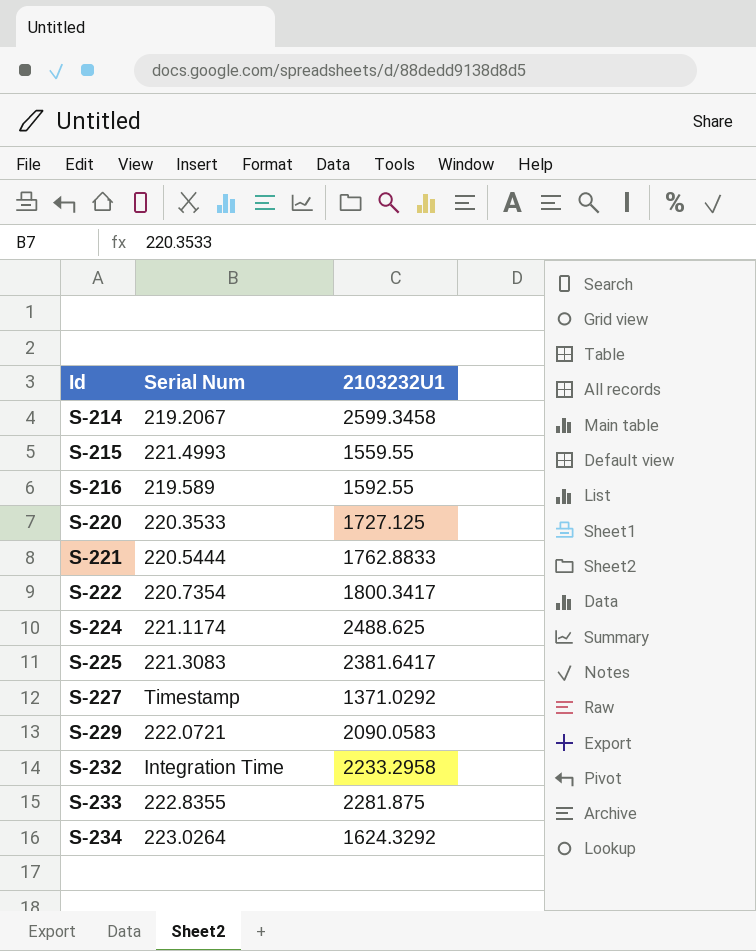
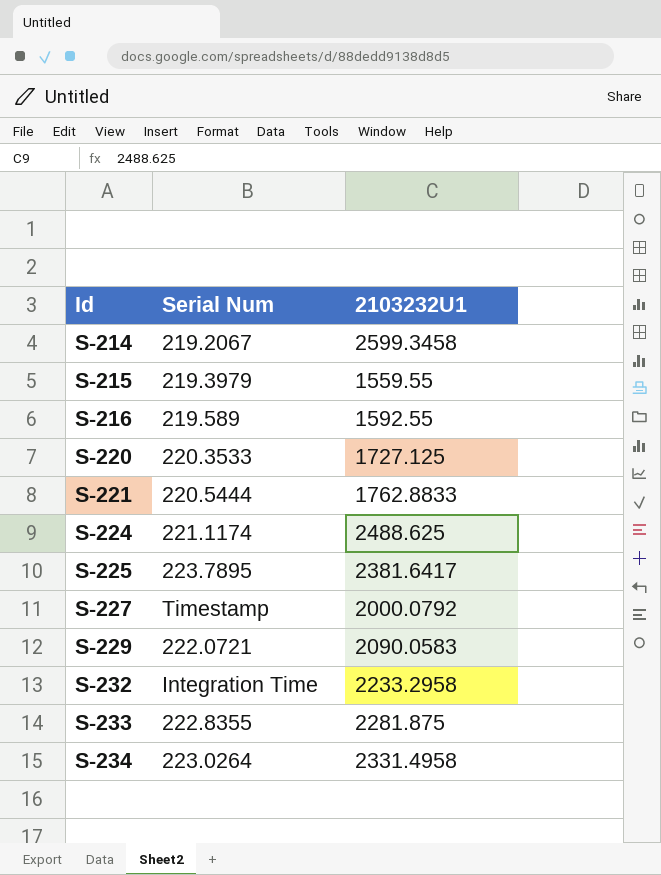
row S-222: 220.7354 | 1800.3417 -> none
S-215 | Serial Num: 221.4993 -> 219.3979
S-225 | Serial Num: 221.3083 -> 223.7895
S-227 | 2103232U1: 1371.0292 -> 2000.0792
S-234 | 2103232U1: 1624.3292 -> 2331.4958

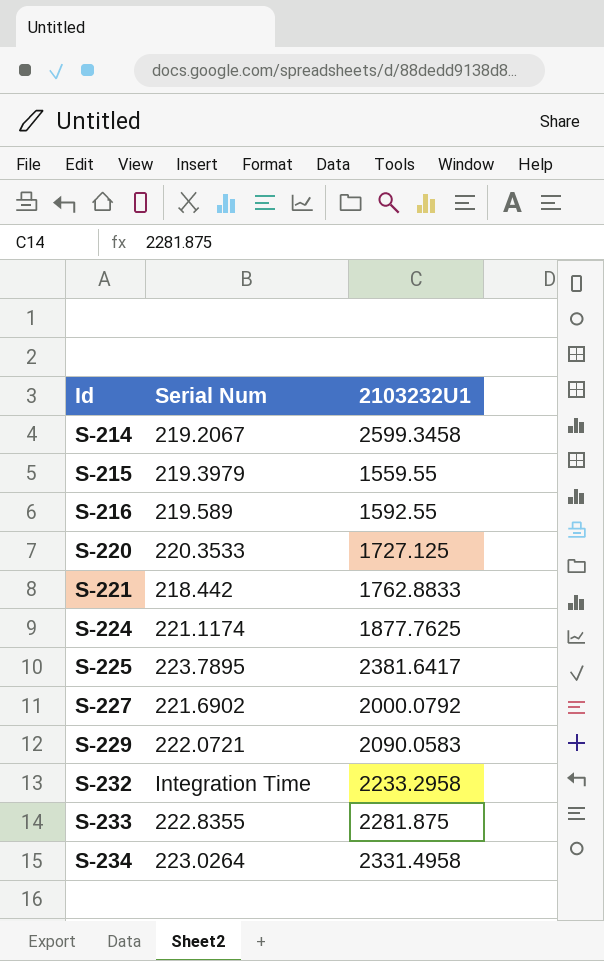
S-221 | Serial Num: 220.5444 -> 218.442
S-224 | 2103232U1: 2488.625 -> 1877.7625
S-227 | Serial Num: Timestamp -> 221.6902

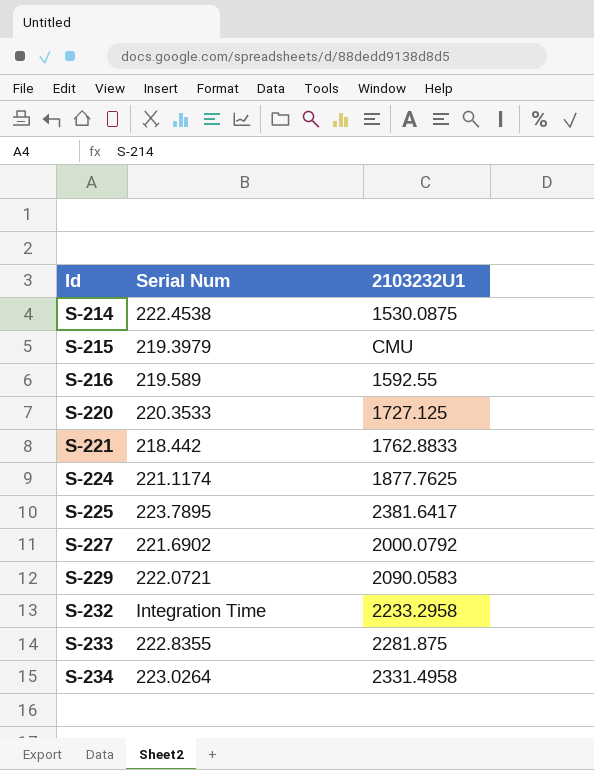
S-214 | Serial Num: 219.2067 -> 222.4538
S-214 | 2103232U1: 2599.3458 -> 1530.0875
S-215 | 2103232U1: 1559.55 -> CMU

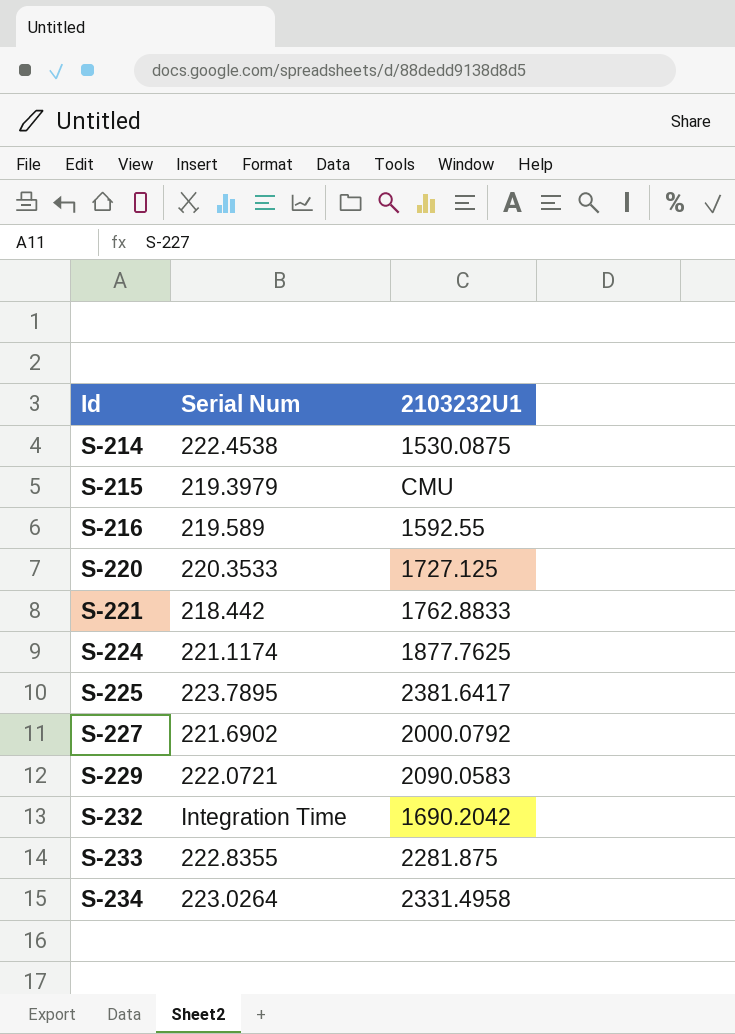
S-232 | 2103232U1: 2233.2958 -> 1690.2042

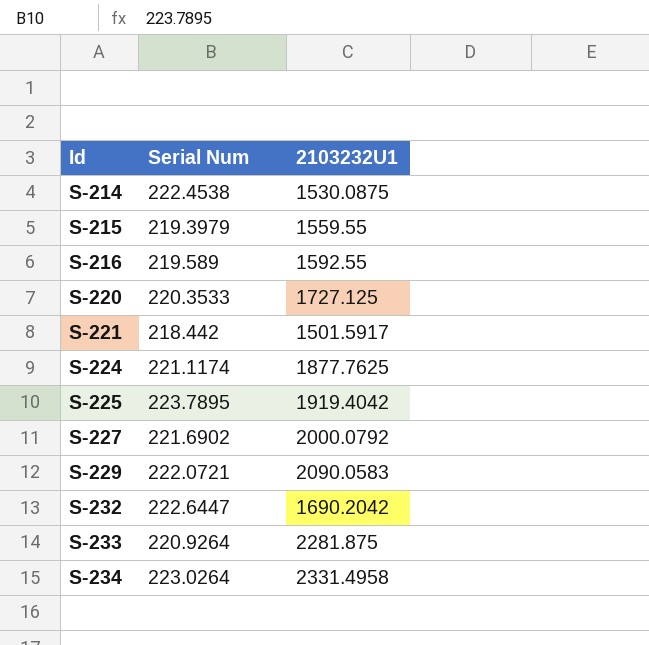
S-215 | 2103232U1: CMU -> 1559.55
S-221 | 2103232U1: 1762.8833 -> 1501.5917
S-225 | 2103232U1: 2381.6417 -> 1919.4042
S-232 | Serial Num: Integration Time -> 222.6447
S-233 | Serial Num: 222.8355 -> 220.9264

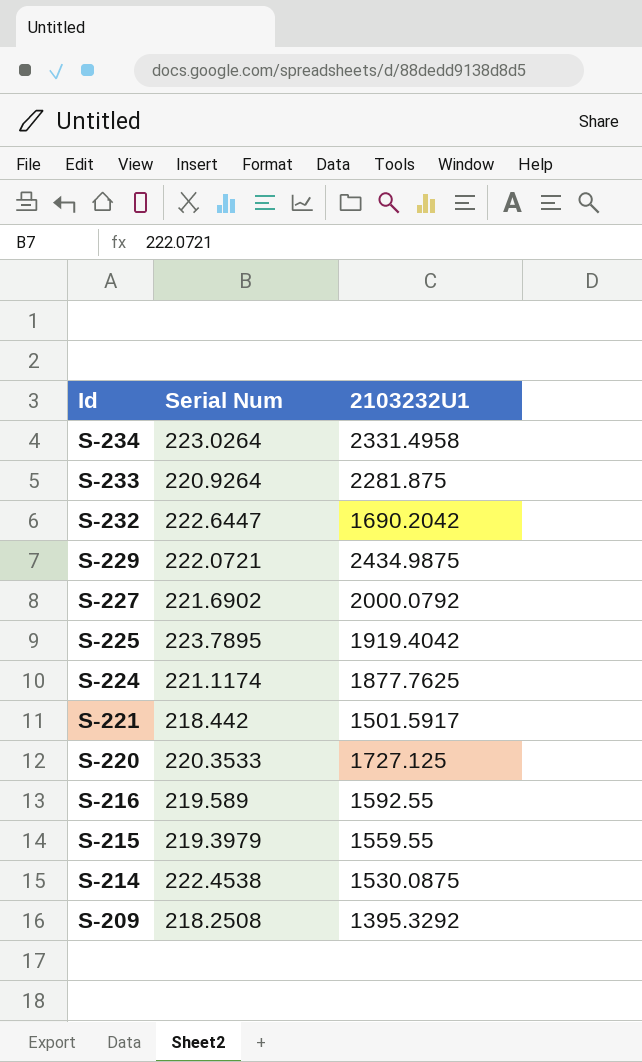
row order: Id ascending -> Id descending
S-229 | 2103232U1: 2090.0583 -> 2434.9875
row S-209: none -> 218.2508 | 1395.3292

